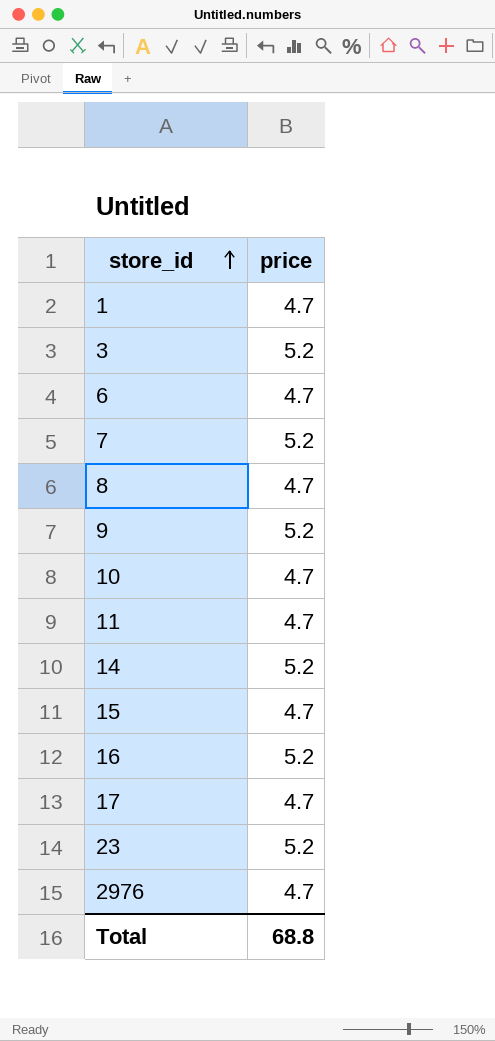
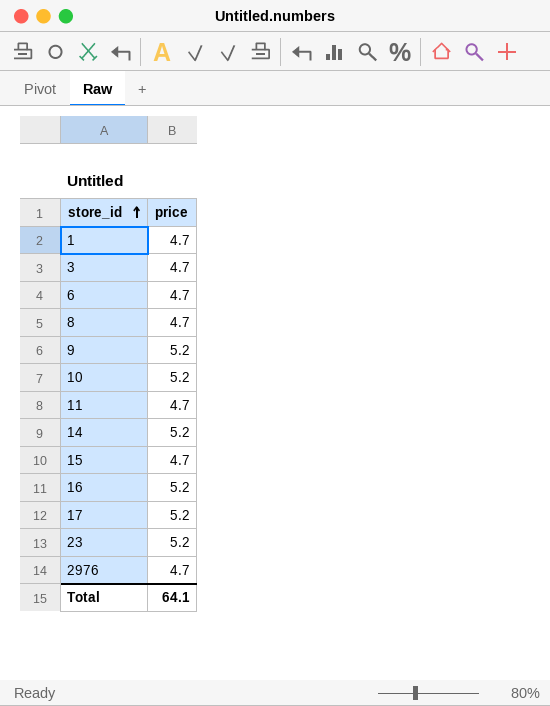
row 7: 5.2 -> none
3 | price: 5.2 -> 4.7
10 | price: 4.7 -> 5.2
17 | price: 4.7 -> 5.2
Total | price: 68.8 -> 64.1

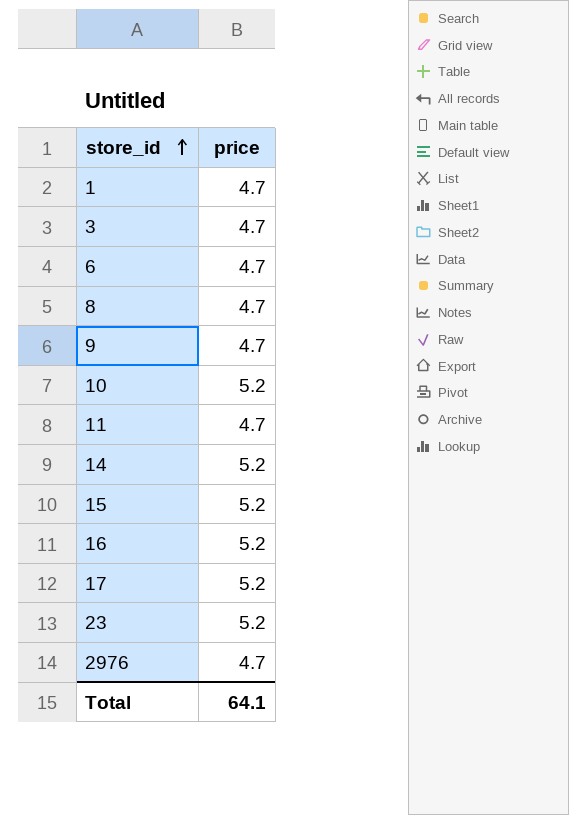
9 | price: 5.2 -> 4.7
15 | price: 4.7 -> 5.2

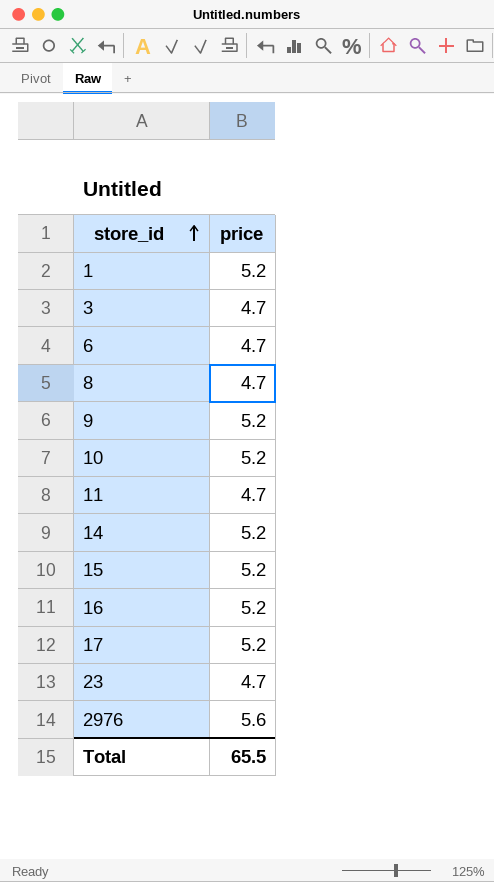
1 | price: 4.7 -> 5.2
9 | price: 4.7 -> 5.2
23 | price: 5.2 -> 4.7
2976 | price: 4.7 -> 5.6
Total | price: 64.1 -> 65.5

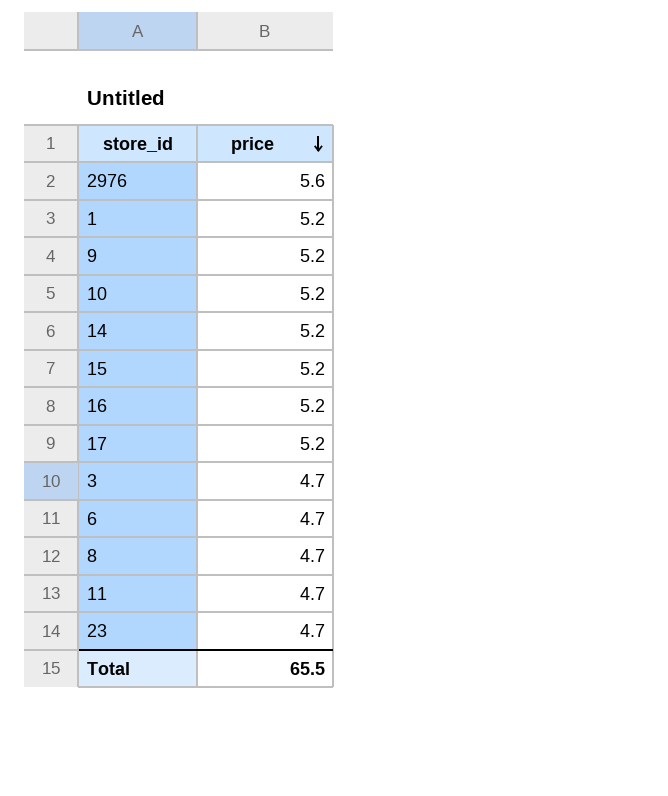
row order: store_id ascending -> price descending

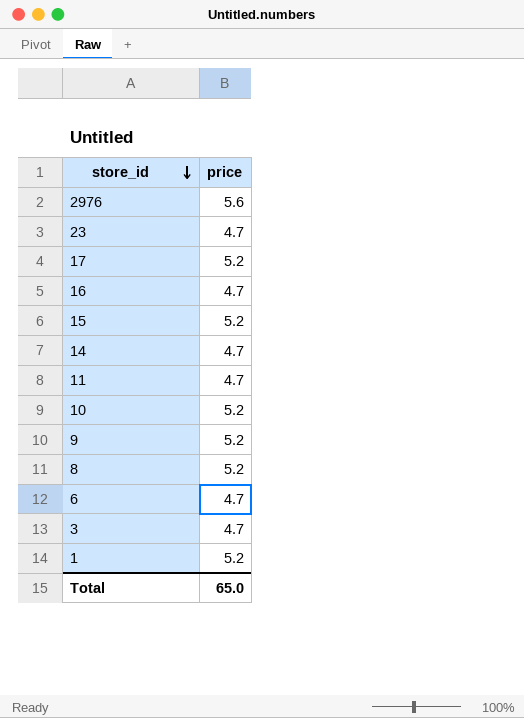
row order: price descending -> store_id descending
16 | price: 5.2 -> 4.7
14 | price: 5.2 -> 4.7
8 | price: 4.7 -> 5.2
Total | price: 65.5 -> 65.0

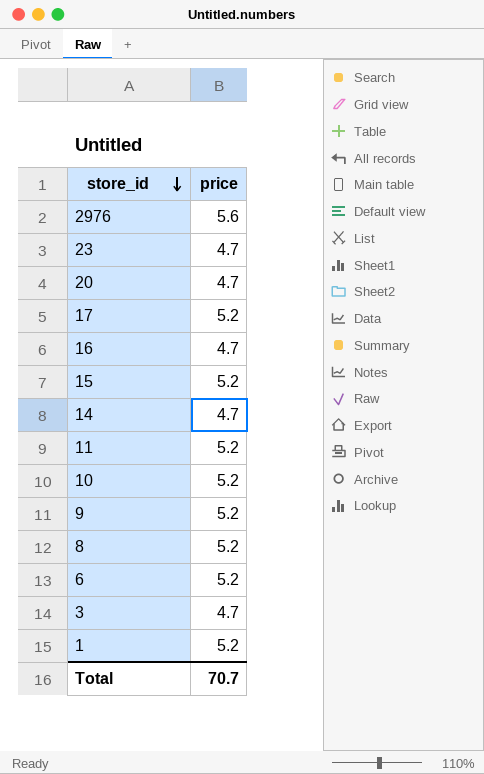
row 20: none -> 4.7
11 | price: 4.7 -> 5.2
6 | price: 4.7 -> 5.2
Total | price: 65.0 -> 70.7

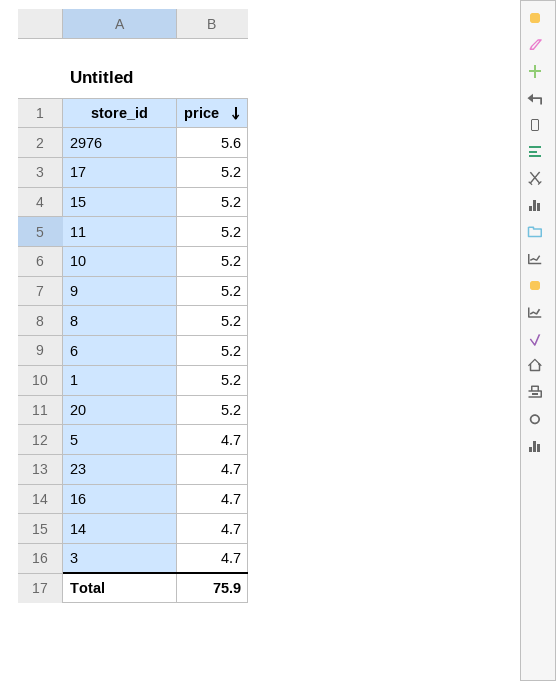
row order: store_id descending -> price descending
20 | price: 4.7 -> 5.2
row 5: none -> 4.7
Total | price: 70.7 -> 75.9

